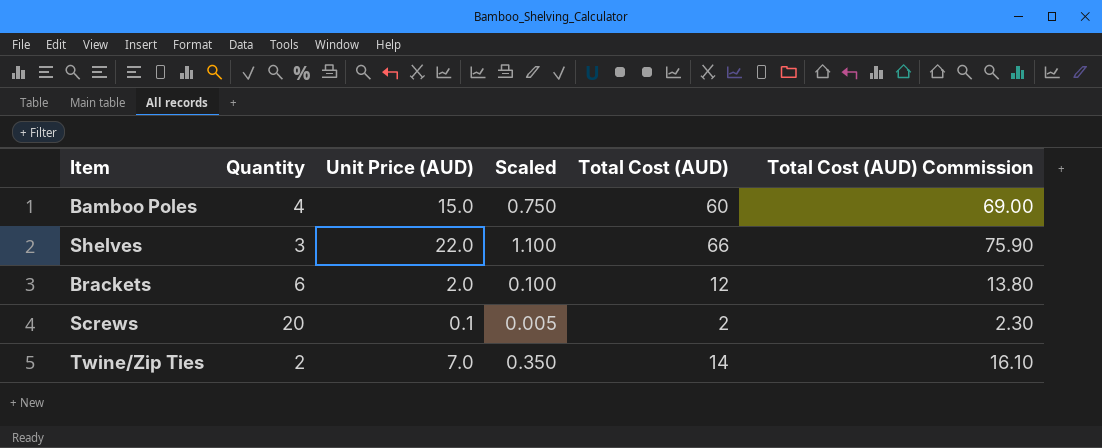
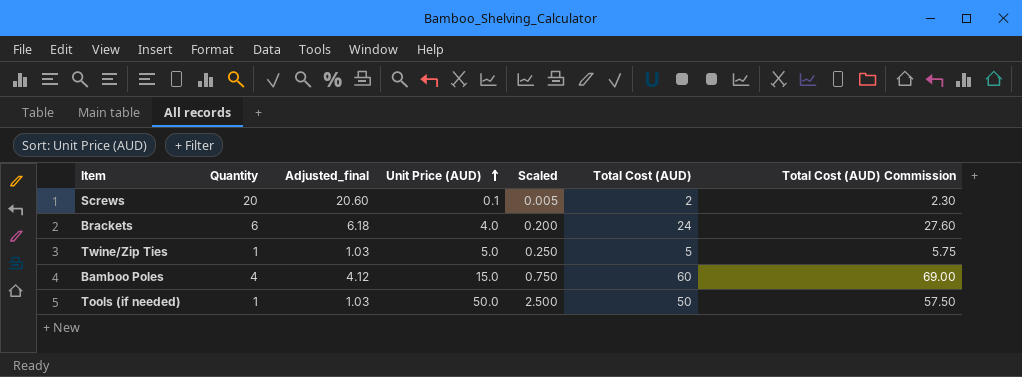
row order: none -> Unit Price (AUD) ascending
column Adjusted_final | formula: none -> [Quantity] * 1.03
row Shelves: 3 | 22.0 | 1.100 | 66 | 75.90 -> none
Brackets | Unit Price (AUD): 2.0 -> 4.0
Brackets | Scaled: 0.100 -> 0.200
Brackets | Total Cost (AUD): 12 -> 24
Brackets | Total Cost (AUD) Commission: 13.80 -> 27.60
Twine/Zip Ties | Quantity: 2 -> 1
Twine/Zip Ties | Unit Price (AUD): 7.0 -> 5.0
Twine/Zip Ties | Scaled: 0.350 -> 0.250
Twine/Zip Ties | Total Cost (AUD): 14 -> 5
Twine/Zip Ties | Total Cost (AUD) Commission: 16.10 -> 5.75
row Tools (if needed): none -> 1 | 1.03 | 50.0 | 2.500 | 50 | 57.50

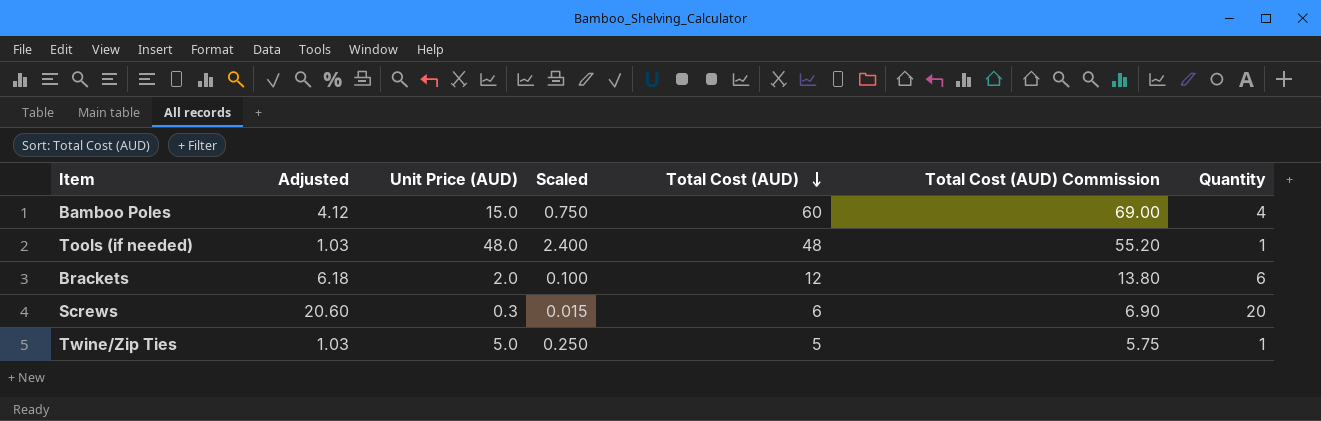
row order: Unit Price (AUD) ascending -> Total Cost (AUD) descending
column name: Adjusted_final -> Adjusted
column Quantity | position: 2 -> 7
Tools (if needed) | Unit Price (AUD): 50.0 -> 48.0
Tools (if needed) | Scaled: 2.500 -> 2.400
Tools (if needed) | Total Cost (AUD): 50 -> 48
Tools (if needed) | Total Cost (AUD) Commission: 57.50 -> 55.20
Brackets | Unit Price (AUD): 4.0 -> 2.0
Brackets | Scaled: 0.200 -> 0.100
Brackets | Total Cost (AUD): 24 -> 12
Brackets | Total Cost (AUD) Commission: 27.60 -> 13.80
Screws | Unit Price (AUD): 0.1 -> 0.3
Screws | Scaled: 0.005 -> 0.015
Screws | Total Cost (AUD): 2 -> 6
Screws | Total Cost (AUD) Commission: 2.30 -> 6.90

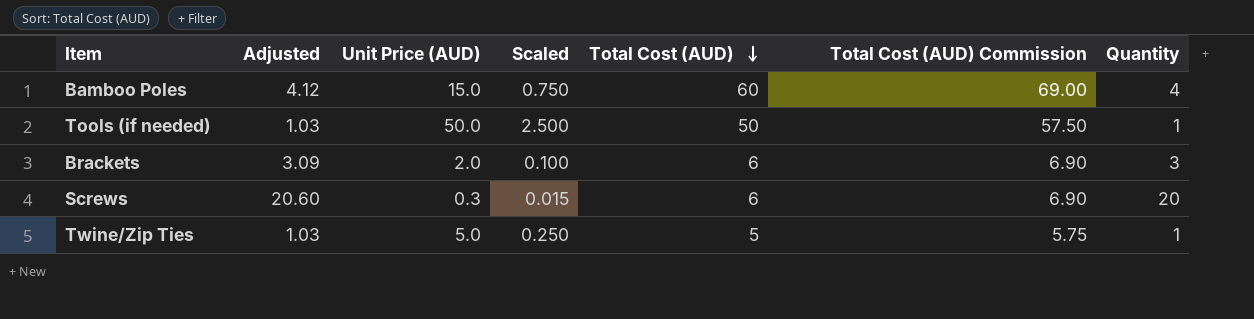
Tools (if needed) | Unit Price (AUD): 48.0 -> 50.0
Tools (if needed) | Scaled: 2.400 -> 2.500
Tools (if needed) | Total Cost (AUD): 48 -> 50
Tools (if needed) | Total Cost (AUD) Commission: 55.20 -> 57.50
Brackets | Adjusted: 6.18 -> 3.09
Brackets | Total Cost (AUD): 12 -> 6
Brackets | Total Cost (AUD) Commission: 13.80 -> 6.90
Brackets | Quantity: 6 -> 3

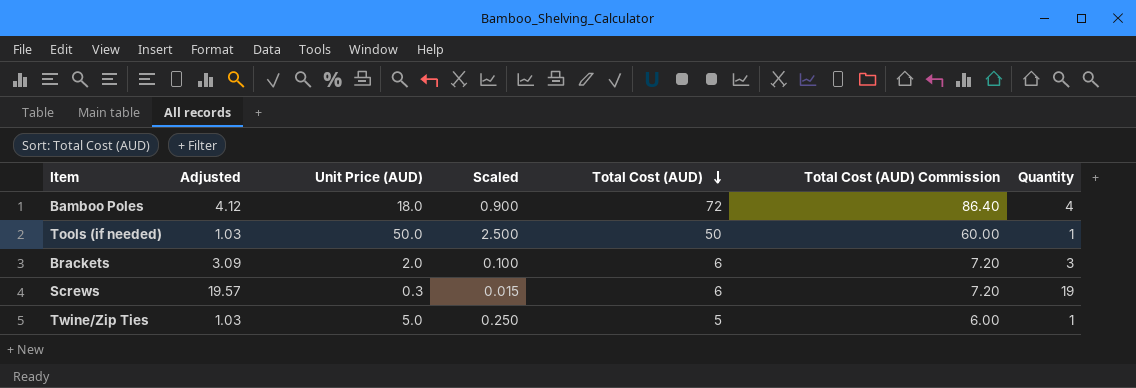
column Total Cost (AUD) Commission | formula: [Total Cost (AUD)] * 1.15 -> [Total Cost (AUD)] * 1.2
Bamboo Poles | Unit Price (AUD): 15.0 -> 18.0
Bamboo Poles | Scaled: 0.750 -> 0.900
Bamboo Poles | Total Cost (AUD): 60 -> 72
Screws | Adjusted: 20.60 -> 19.57
Screws | Quantity: 20 -> 19

